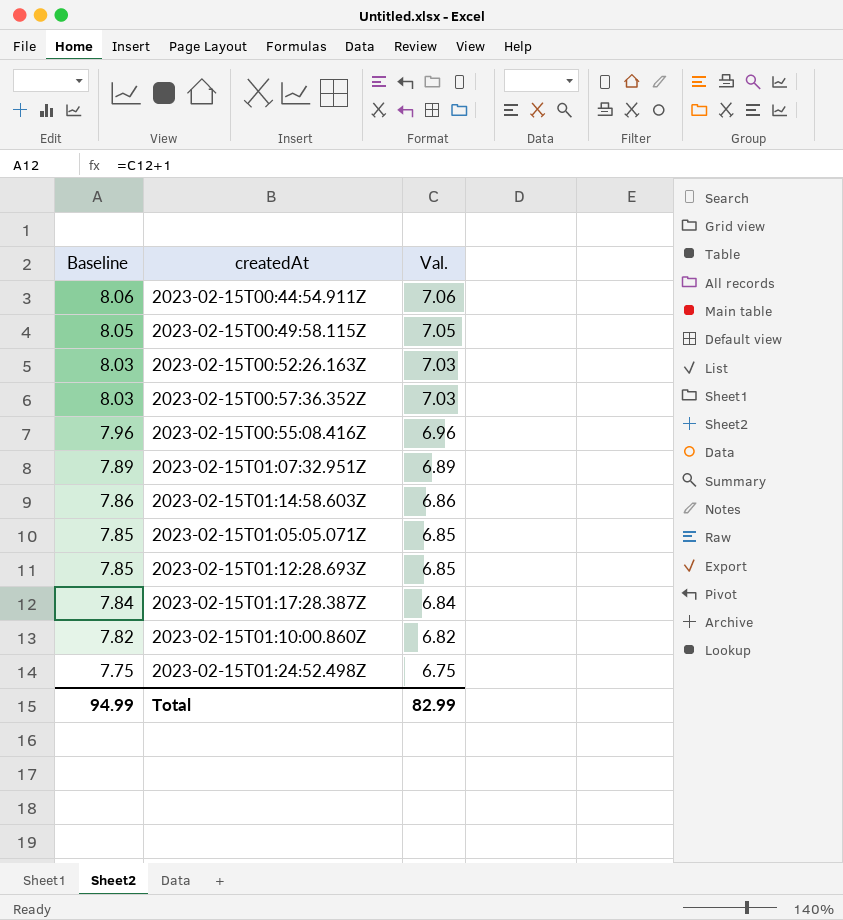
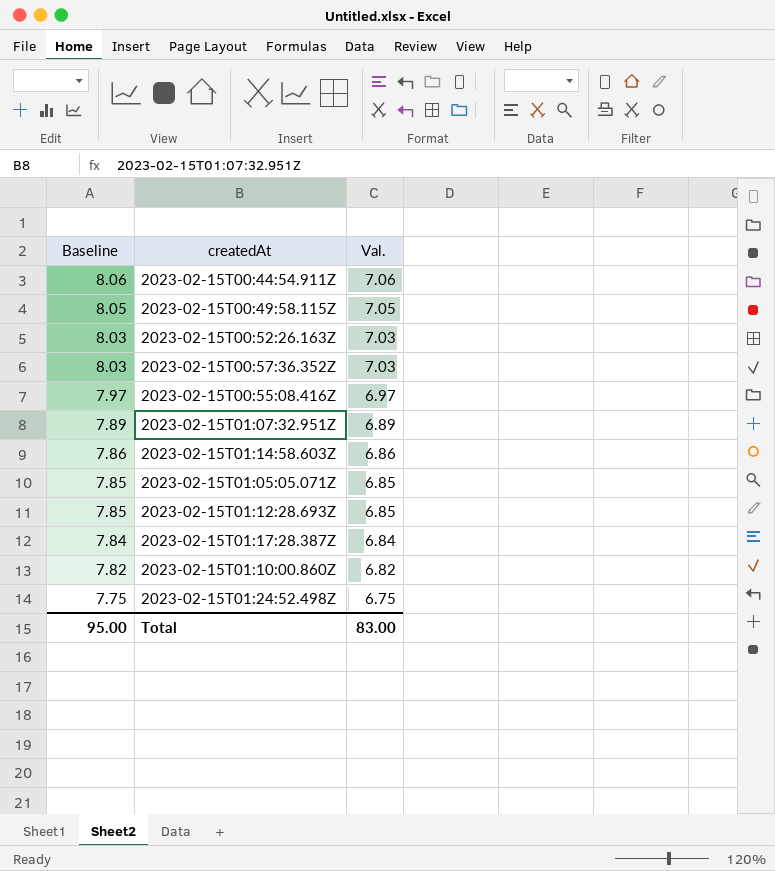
2023-02-15T00:55:08.416Z | Baseline: 7.96 -> 7.97
2023-02-15T00:55:08.416Z | Val.: 6.96 -> 6.97
Total | Baseline: 94.99 -> 95.00
Total | Val.: 82.99 -> 83.00

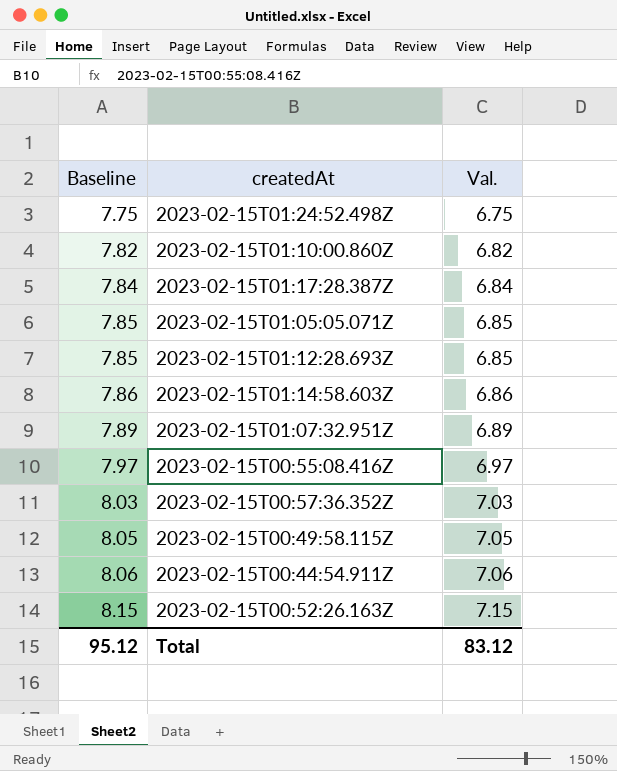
row order: Baseline descending -> Baseline ascending
2023-02-15T00:52:26.163Z | Baseline: 8.03 -> 8.15
2023-02-15T00:52:26.163Z | Val.: 7.03 -> 7.15
Total | Baseline: 95.00 -> 95.12
Total | Val.: 83.00 -> 83.12

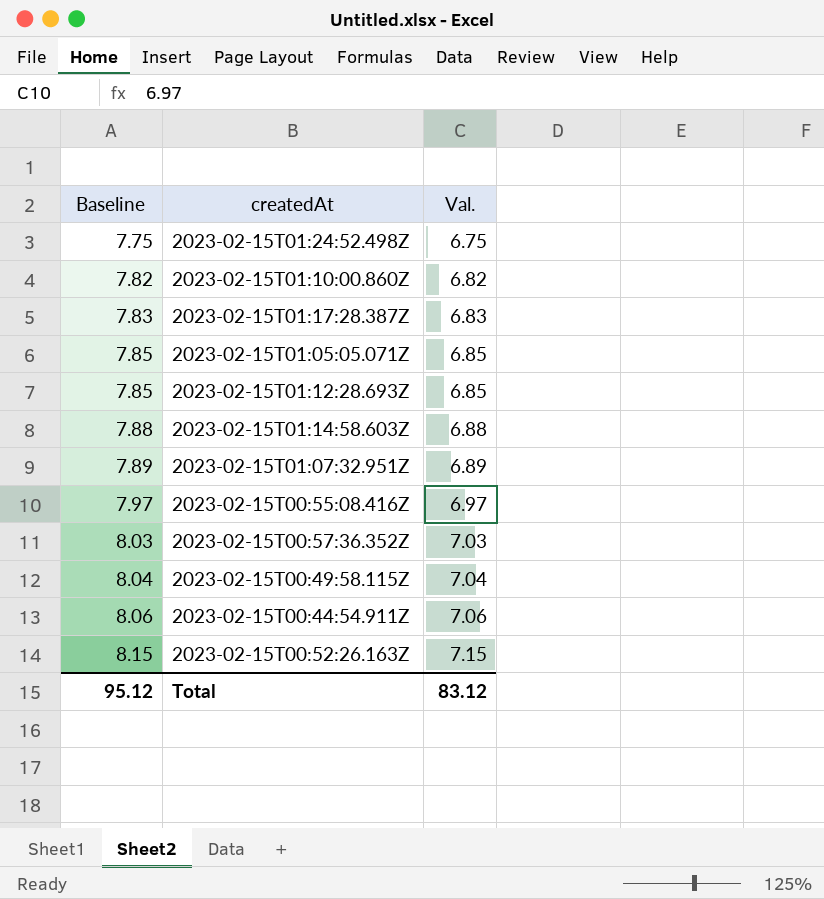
2023-02-15T01:17:28.387Z | Baseline: 7.84 -> 7.83
2023-02-15T01:17:28.387Z | Val.: 6.84 -> 6.83
2023-02-15T01:14:58.603Z | Baseline: 7.86 -> 7.88
2023-02-15T01:14:58.603Z | Val.: 6.86 -> 6.88
2023-02-15T00:49:58.115Z | Baseline: 8.05 -> 8.04
2023-02-15T00:49:58.115Z | Val.: 7.05 -> 7.04

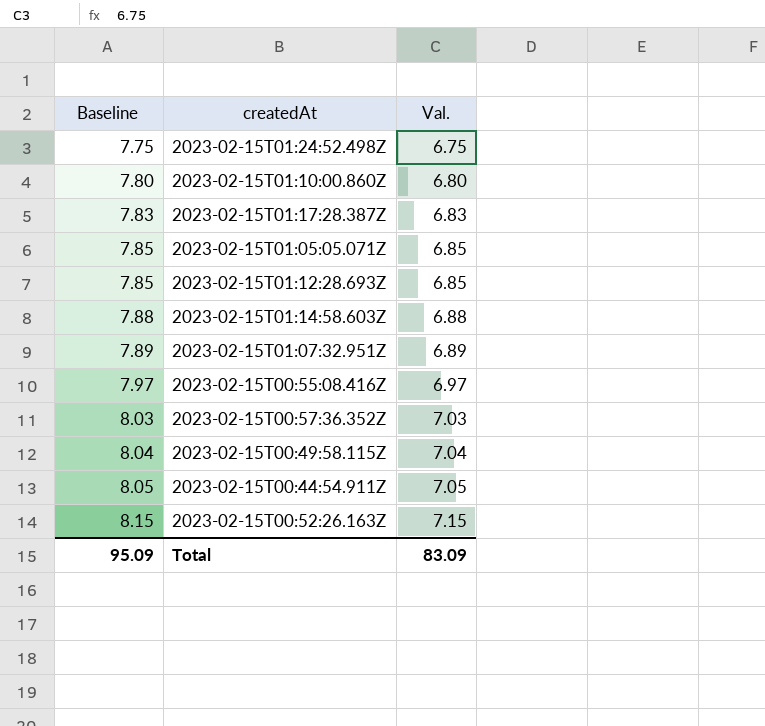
2023-02-15T01:10:00.860Z | Baseline: 7.82 -> 7.80
2023-02-15T01:10:00.860Z | Val.: 6.82 -> 6.80
2023-02-15T00:44:54.911Z | Baseline: 8.06 -> 8.05
2023-02-15T00:44:54.911Z | Val.: 7.06 -> 7.05
Total | Baseline: 95.12 -> 95.09
Total | Val.: 83.12 -> 83.09

